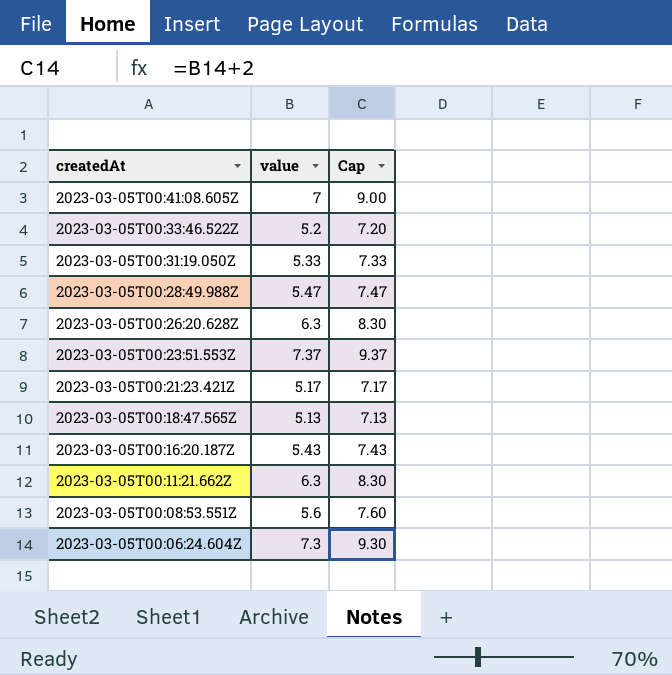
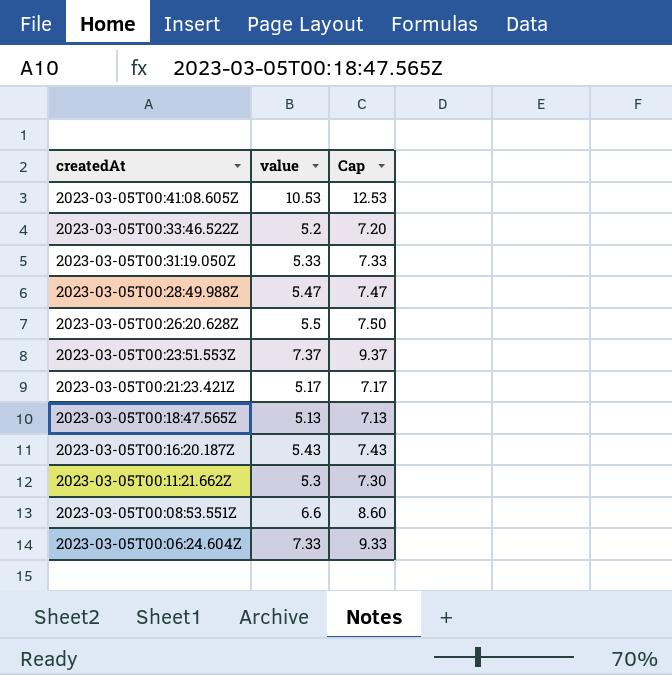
2023-03-05T00:41:08.605Z | value: 7 -> 10.53
2023-03-05T00:41:08.605Z | Cap: 9.00 -> 12.53
2023-03-05T00:26:20.628Z | value: 6.3 -> 5.5
2023-03-05T00:26:20.628Z | Cap: 8.30 -> 7.50
2023-03-05T00:11:21.662Z | value: 6.3 -> 5.3
2023-03-05T00:11:21.662Z | Cap: 8.30 -> 7.30
2023-03-05T00:08:53.551Z | value: 5.6 -> 6.6
2023-03-05T00:08:53.551Z | Cap: 7.60 -> 8.60
2023-03-05T00:06:24.604Z | value: 7.3 -> 7.33
2023-03-05T00:06:24.604Z | Cap: 9.30 -> 9.33

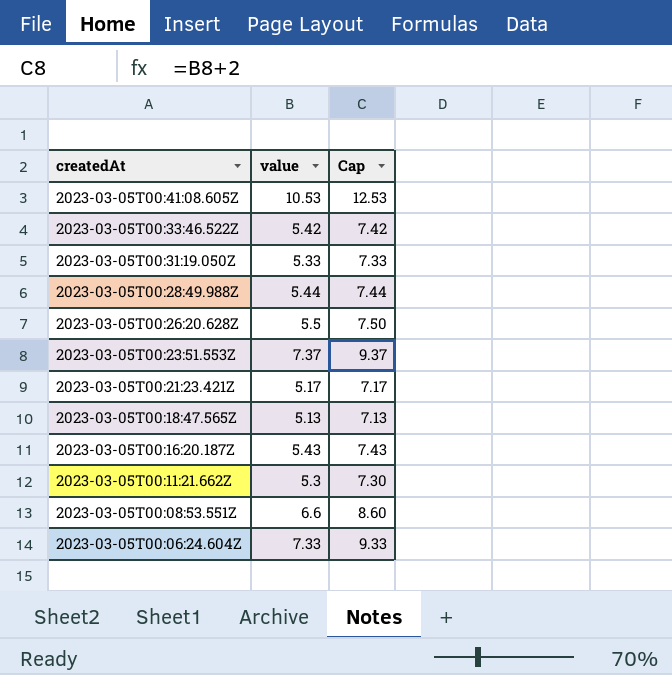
2023-03-05T00:33:46.522Z | value: 5.2 -> 5.42
2023-03-05T00:33:46.522Z | Cap: 7.20 -> 7.42
2023-03-05T00:28:49.988Z | value: 5.47 -> 5.44
2023-03-05T00:28:49.988Z | Cap: 7.47 -> 7.44

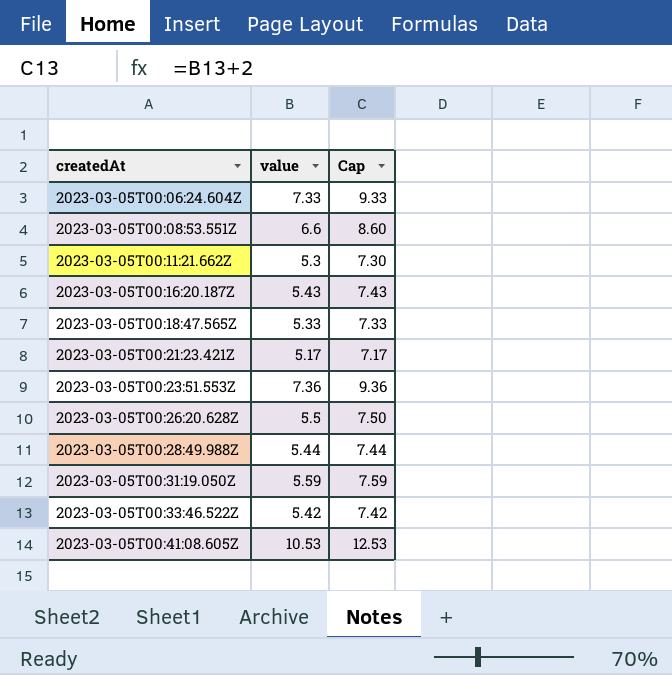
row order: createdAt descending -> createdAt ascending
2023-03-05T00:18:47.565Z | value: 5.13 -> 5.33
2023-03-05T00:18:47.565Z | Cap: 7.13 -> 7.33
2023-03-05T00:23:51.553Z | value: 7.37 -> 7.36
2023-03-05T00:23:51.553Z | Cap: 9.37 -> 9.36
2023-03-05T00:31:19.050Z | value: 5.33 -> 5.59
2023-03-05T00:31:19.050Z | Cap: 7.33 -> 7.59

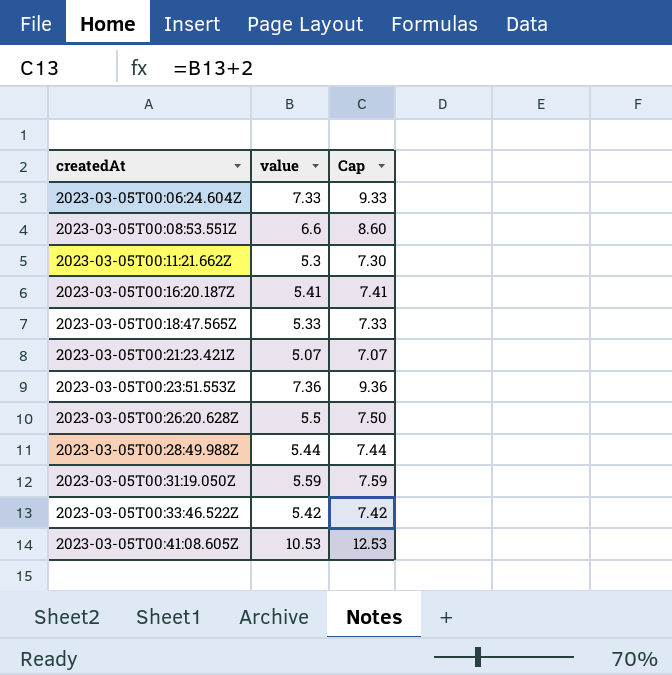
2023-03-05T00:16:20.187Z | value: 5.43 -> 5.41
2023-03-05T00:16:20.187Z | Cap: 7.43 -> 7.41
2023-03-05T00:21:23.421Z | value: 5.17 -> 5.07
2023-03-05T00:21:23.421Z | Cap: 7.17 -> 7.07

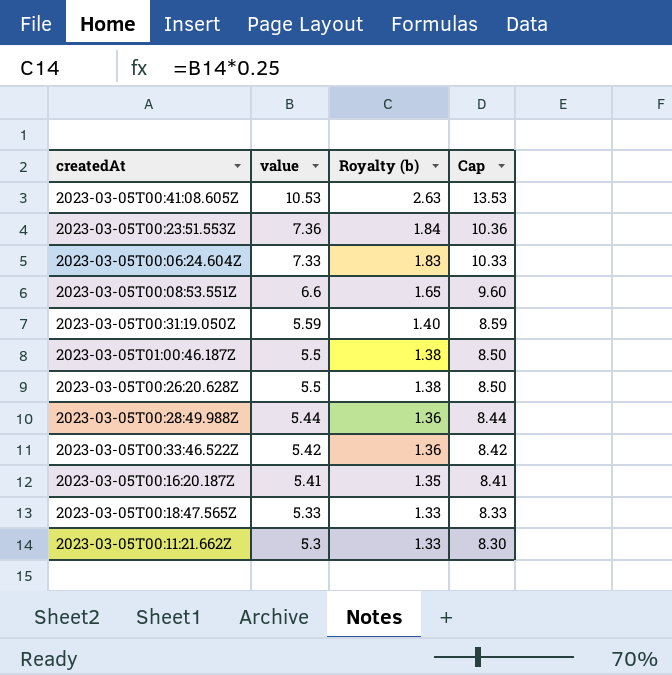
row order: createdAt ascending -> value descending
column Royalty (b) | formula: none -> [value] * 0.25
column Cap | formula: [value] + 2 -> [value] + 3
row 2023-03-05T00:21:23.421Z: 5.07 | 7.07 -> none
row 2023-03-05T01:00:46.187Z: none -> 5.5 | 1.38 | 8.50

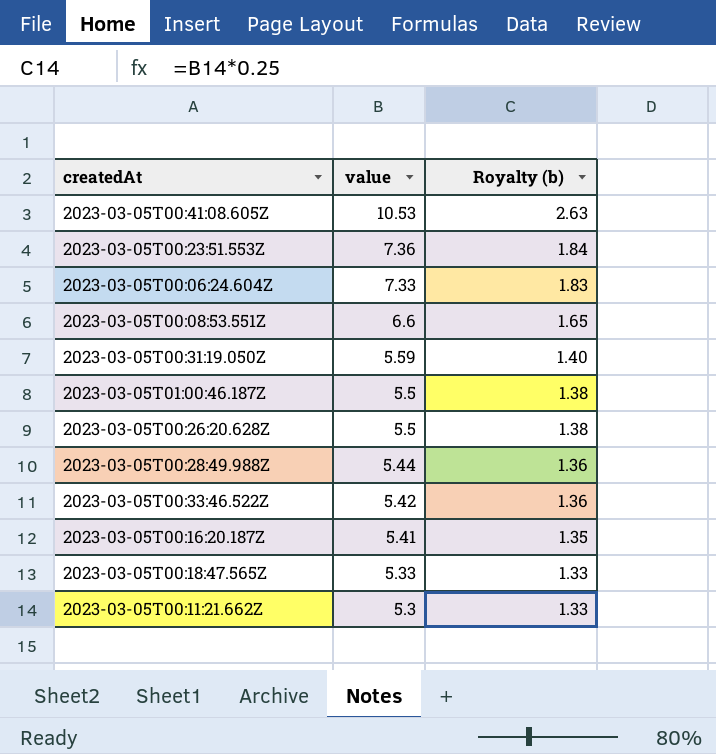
column Cap | formula: [value] + 3 -> none

